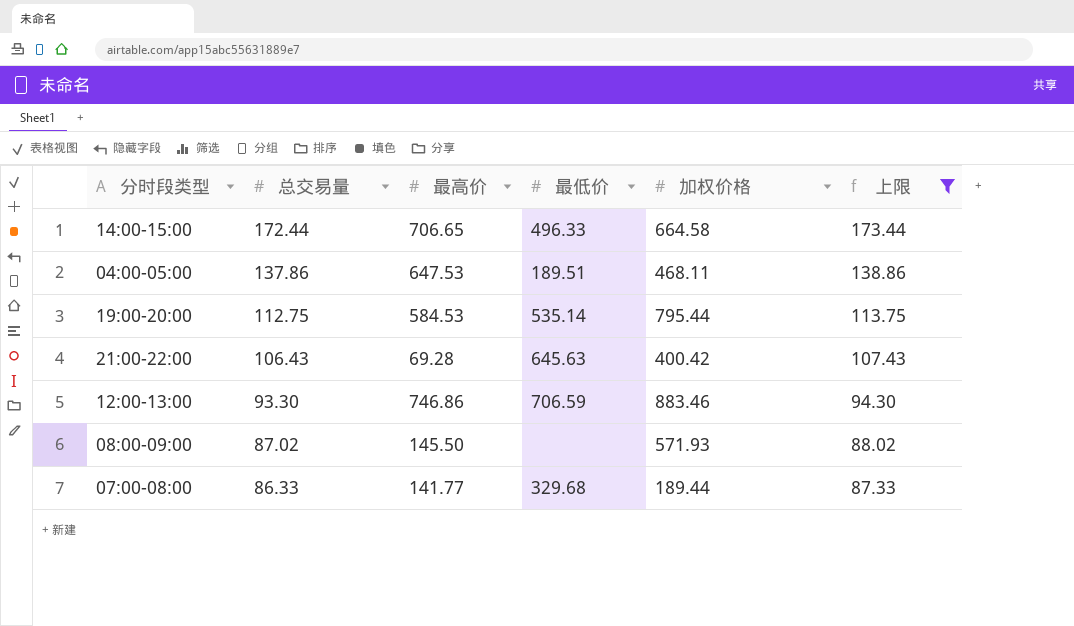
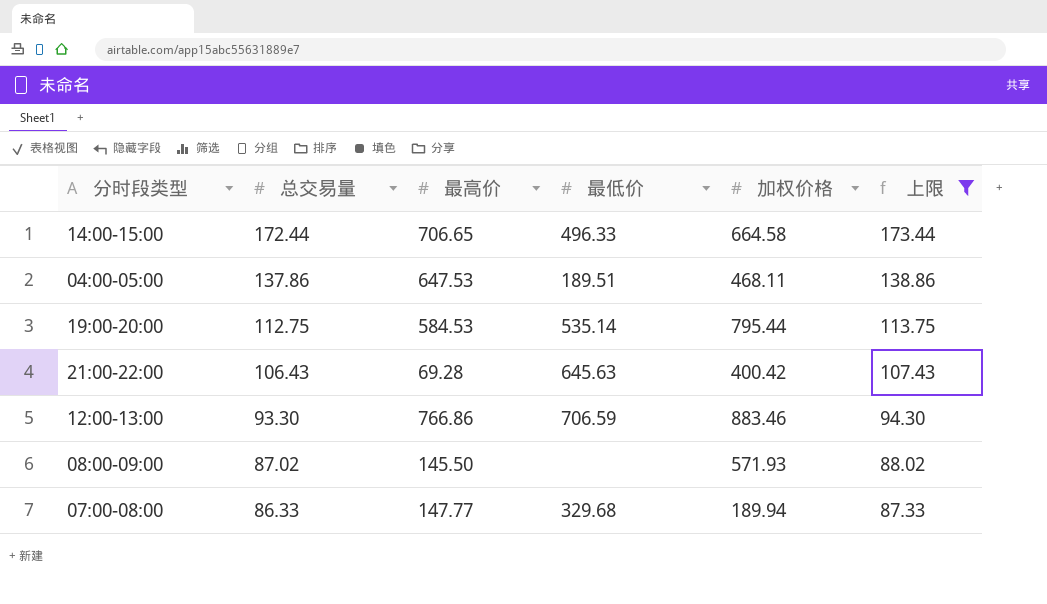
12:00-13:00 | 最高价: 746.86 -> 766.86
07:00-08:00 | 最高价: 141.77 -> 147.77
07:00-08:00 | 加权价格: 189.44 -> 189.94

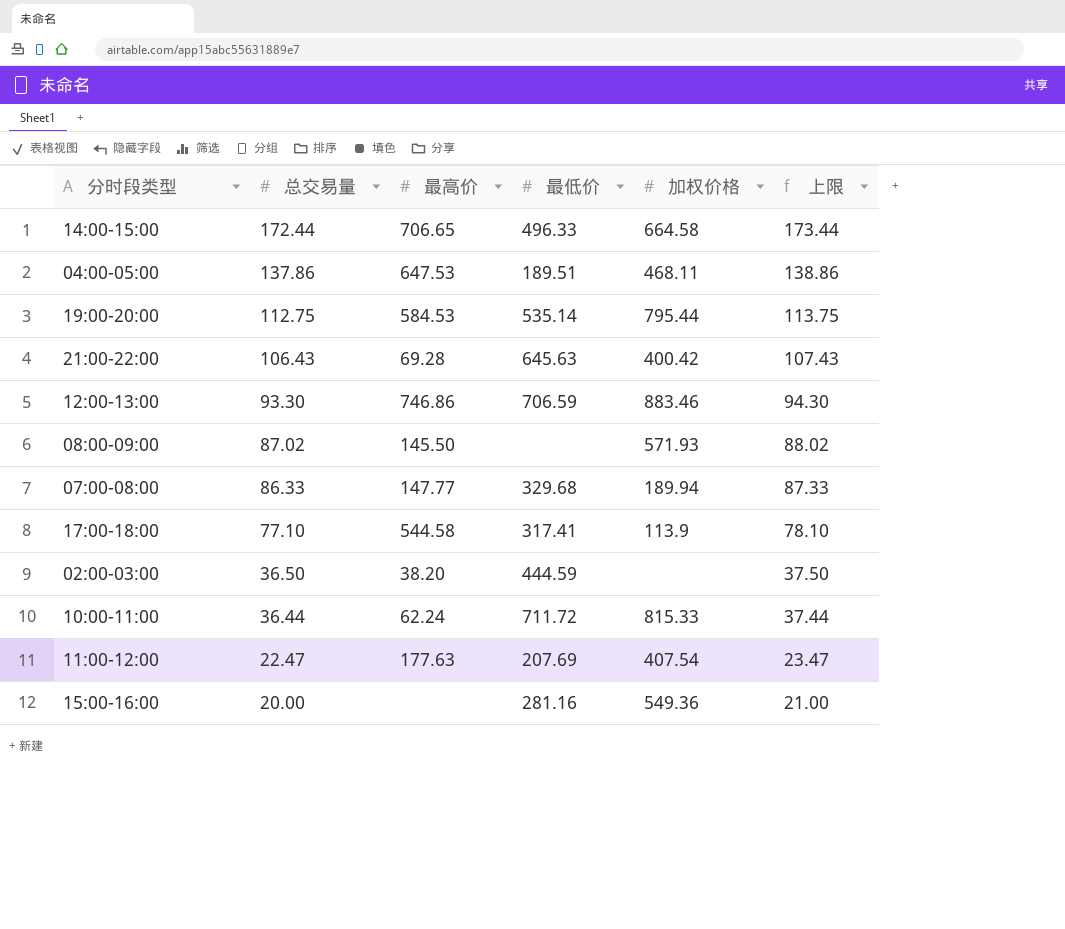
filter: 上限 >= 87.33 -> none
12:00-13:00 | 最高价: 766.86 -> 746.86

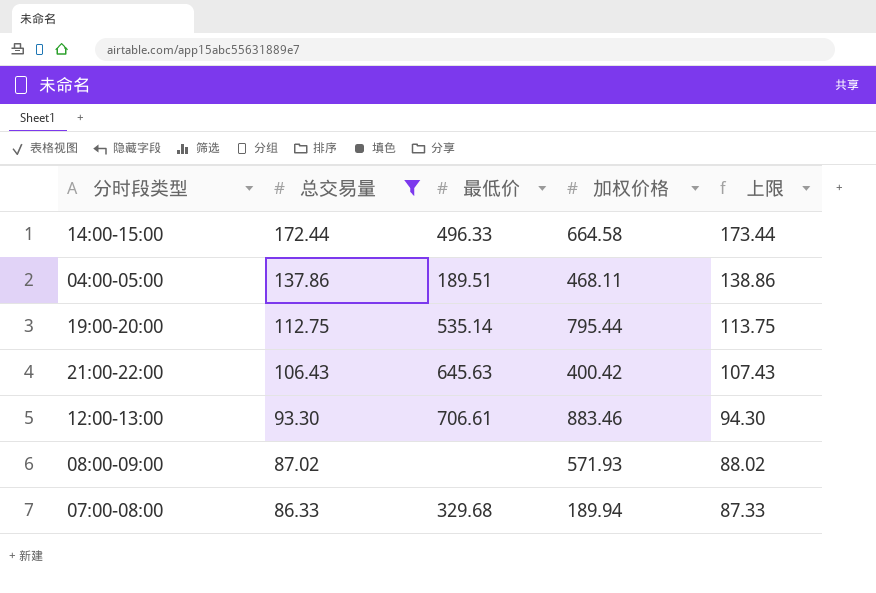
filter: none -> 总交易量 >= 86.33
column 最高价 | position: 3 -> none
12:00-13:00 | 最低价: 706.59 -> 706.61

